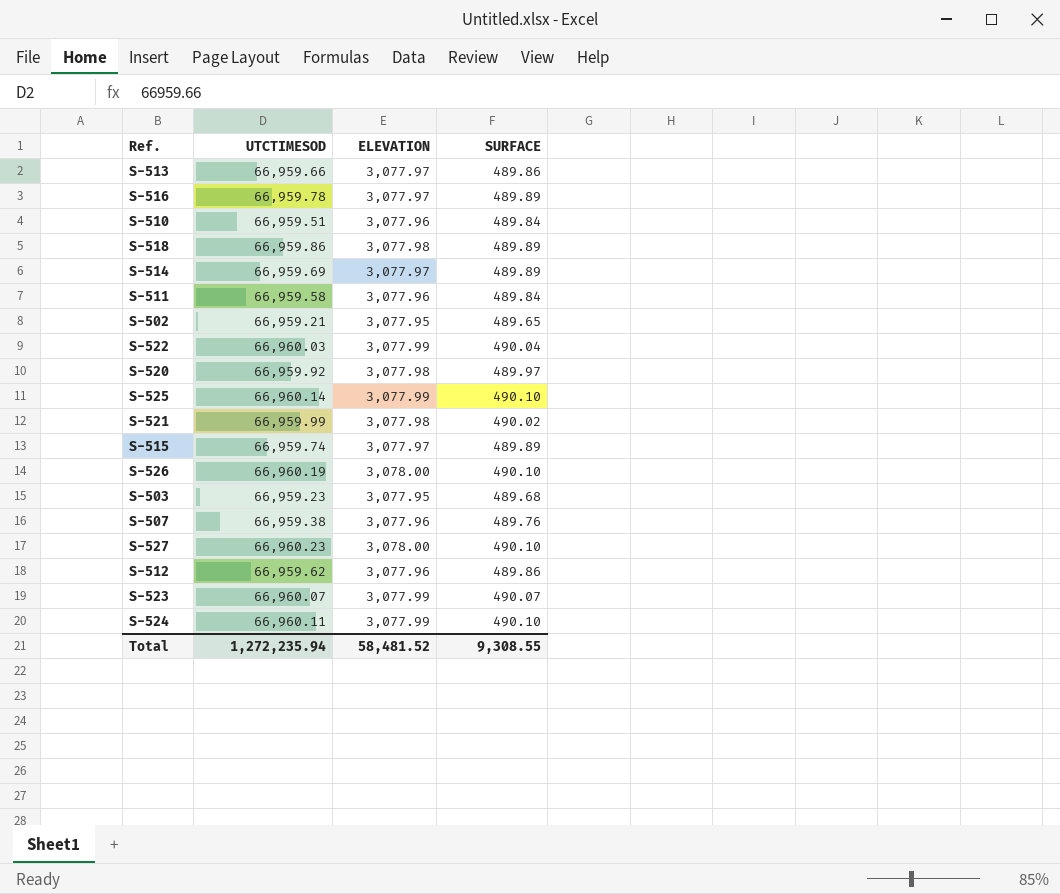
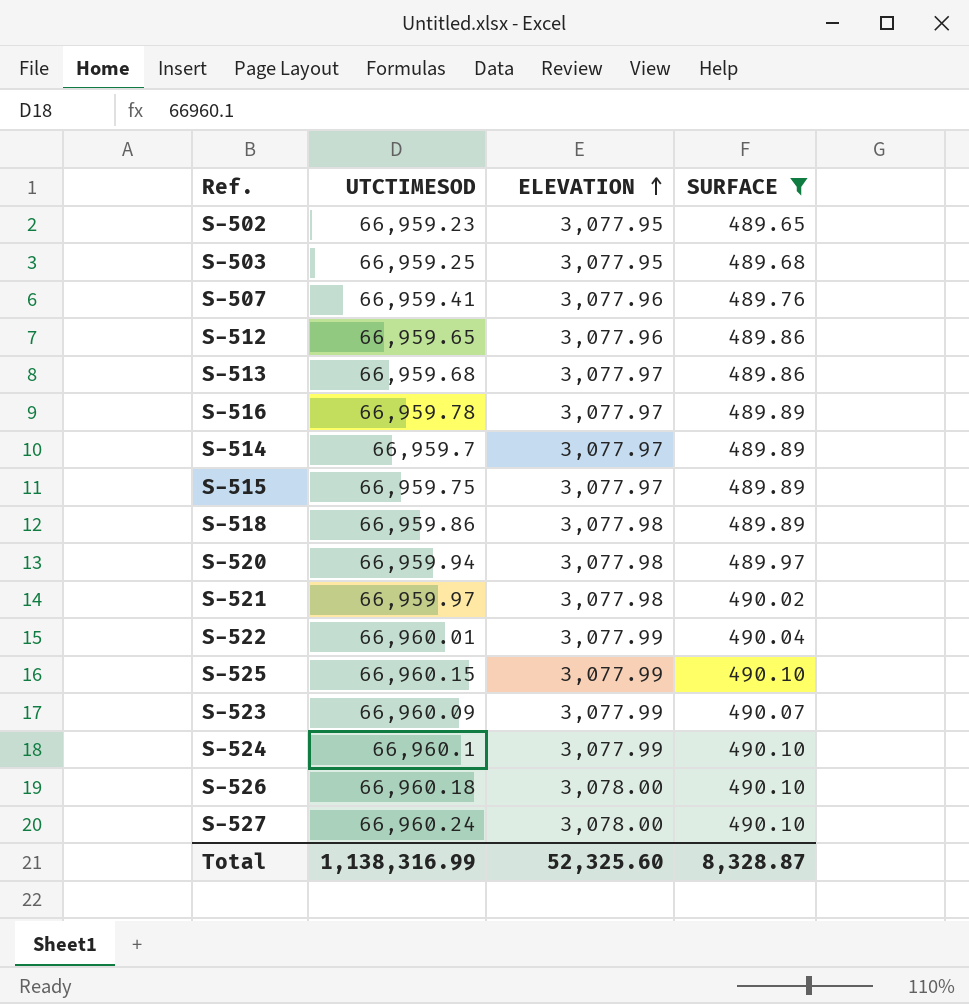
filter: none -> SURFACE != 489.84
row order: none -> ELEVATION ascending
S-502 | UTCTIMESOD: 66,959.21 -> 66,959.23
S-503 | UTCTIMESOD: 66,959.23 -> 66,959.25
S-507 | UTCTIMESOD: 66,959.38 -> 66,959.41
S-512 | UTCTIMESOD: 66,959.62 -> 66,959.65
S-513 | UTCTIMESOD: 66,959.66 -> 66,959.68
S-514 | UTCTIMESOD: 66,959.69 -> 66,959.7
S-515 | UTCTIMESOD: 66,959.74 -> 66,959.75
S-520 | UTCTIMESOD: 66,959.92 -> 66,959.94
S-521 | UTCTIMESOD: 66,959.99 -> 66,959.97
S-522 | UTCTIMESOD: 66,960.03 -> 66,960.01
S-525 | UTCTIMESOD: 66,960.14 -> 66,960.15
S-523 | UTCTIMESOD: 66,960.07 -> 66,960.09
S-524 | UTCTIMESOD: 66,960.11 -> 66,960.1
S-526 | UTCTIMESOD: 66,960.19 -> 66,960.18
S-527 | UTCTIMESOD: 66,960.23 -> 66,960.24
Total | UTCTIMESOD: 1,272,235.94 -> 1,138,316.99
Total | ELEVATION: 58,481.52 -> 52,325.60
Total | SURFACE: 9,308.55 -> 8,328.87

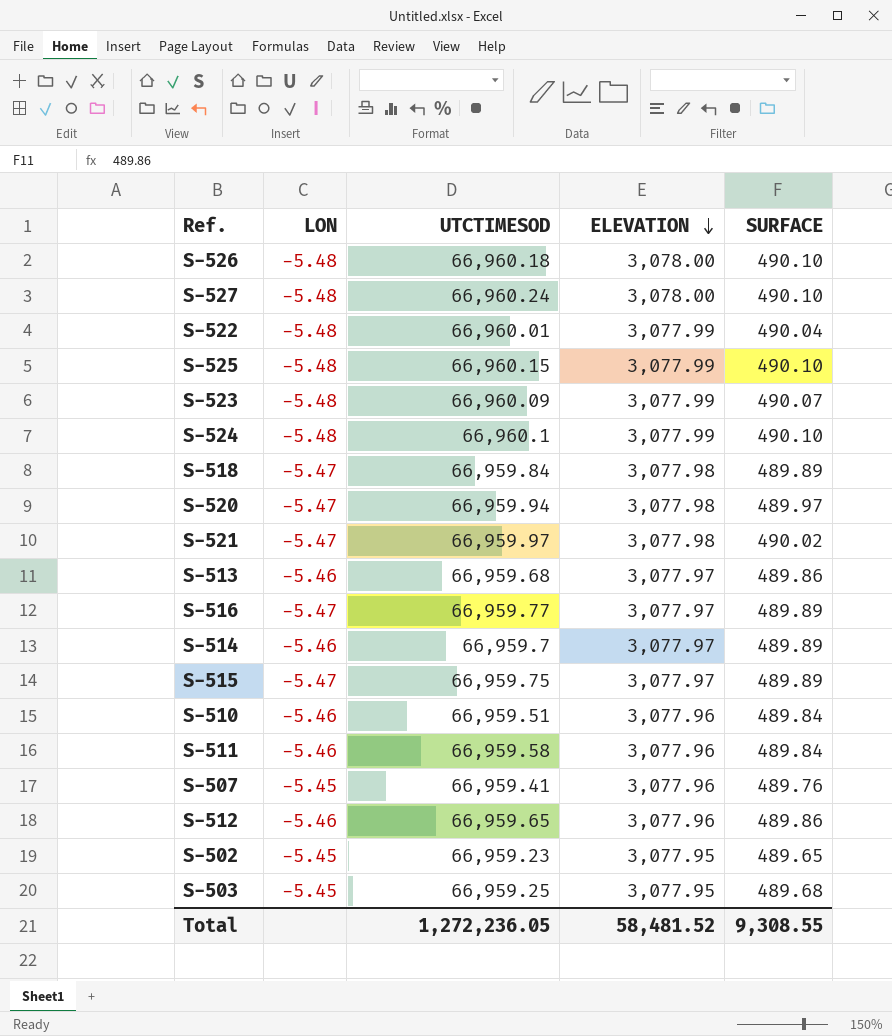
filter: SURFACE != 489.84 -> none
row order: ELEVATION ascending -> ELEVATION descending
column LON | position: none -> 2
S-518 | UTCTIMESOD: 66,959.86 -> 66,959.84
S-516 | UTCTIMESOD: 66,959.78 -> 66,959.77
Total | UTCTIMESOD: 1,138,316.99 -> 1,272,236.05
Total | ELEVATION: 52,325.60 -> 58,481.52
Total | SURFACE: 8,328.87 -> 9,308.55

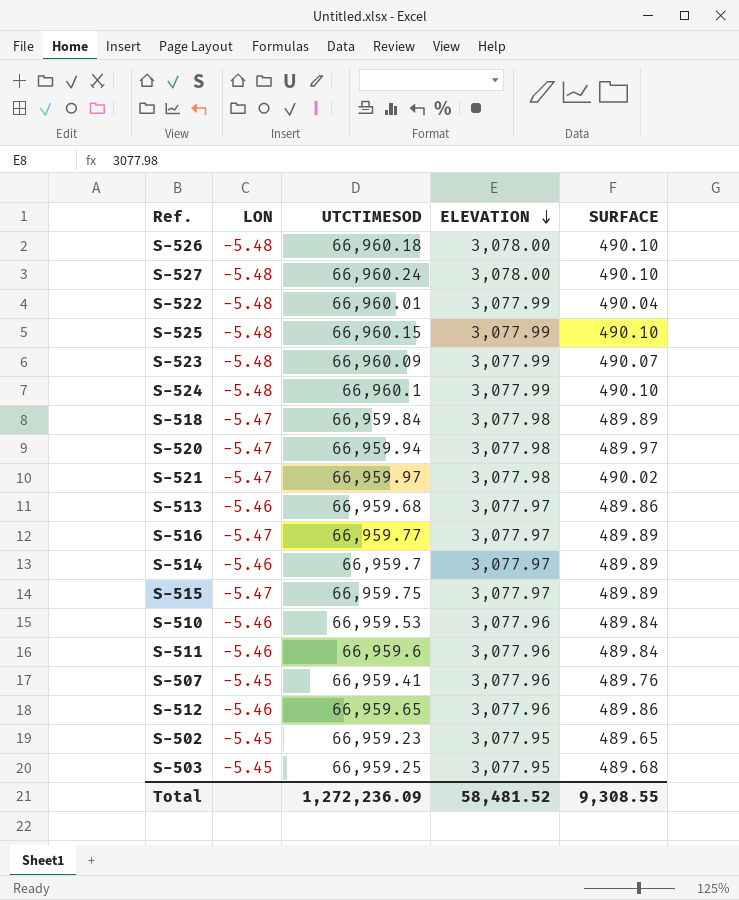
S-510 | UTCTIMESOD: 66,959.51 -> 66,959.53
S-511 | UTCTIMESOD: 66,959.58 -> 66,959.6
Total | UTCTIMESOD: 1,272,236.05 -> 1,272,236.09

